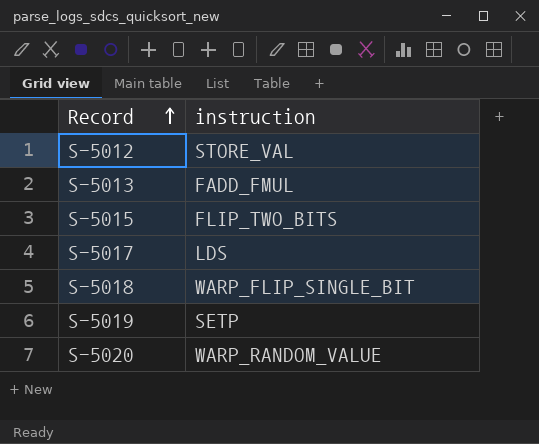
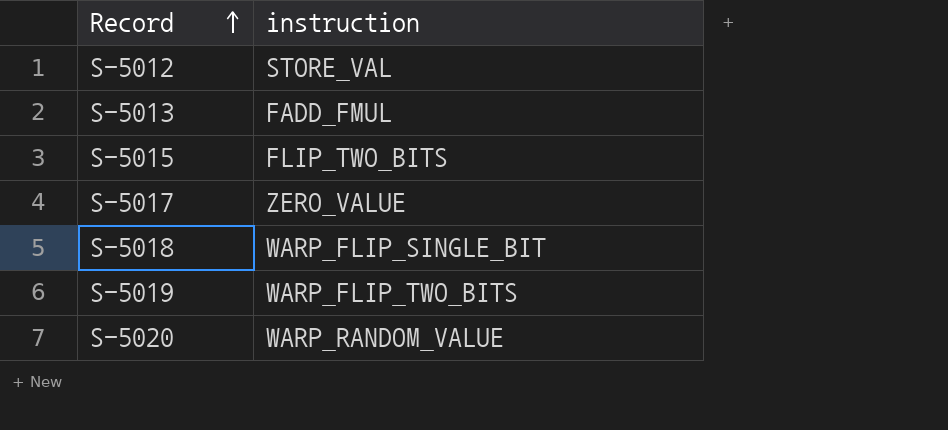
S-5017 | instruction: LDS -> ZERO_VALUE
S-5019 | instruction: SETP -> WARP_FLIP_TWO_BITS

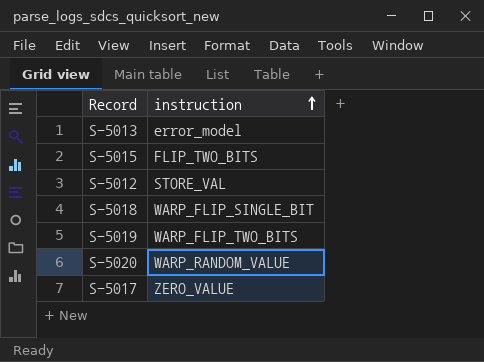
row order: Record ascending -> instruction ascending
S-5013 | instruction: FADD_FMUL -> error_model

